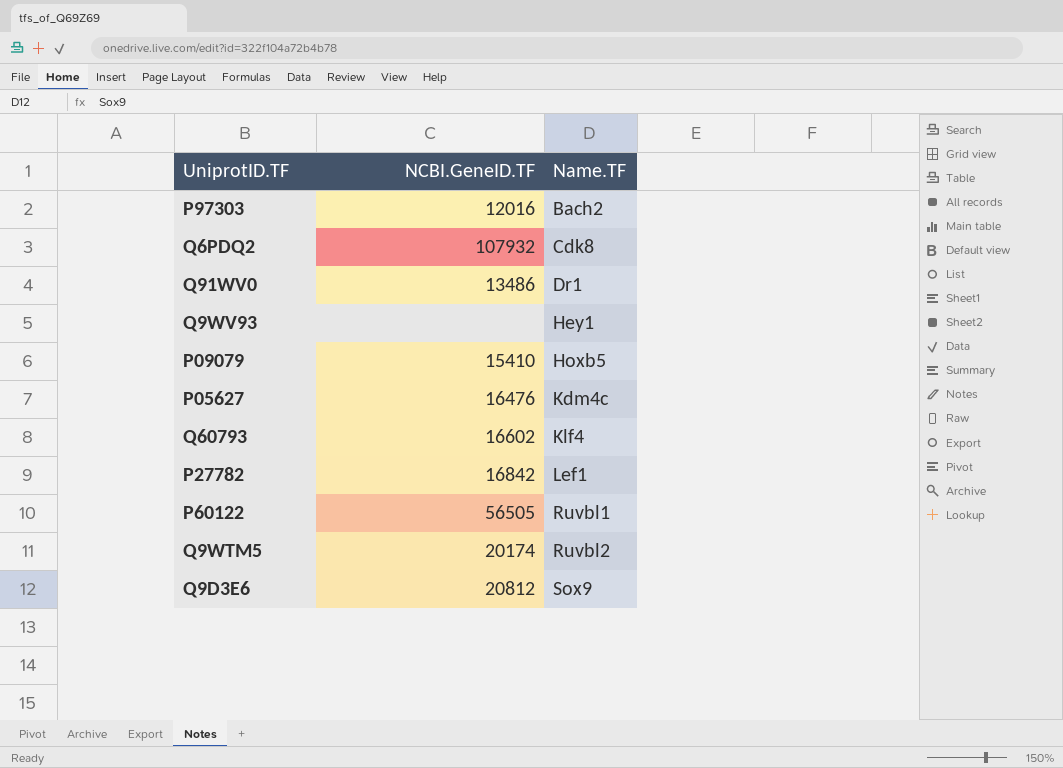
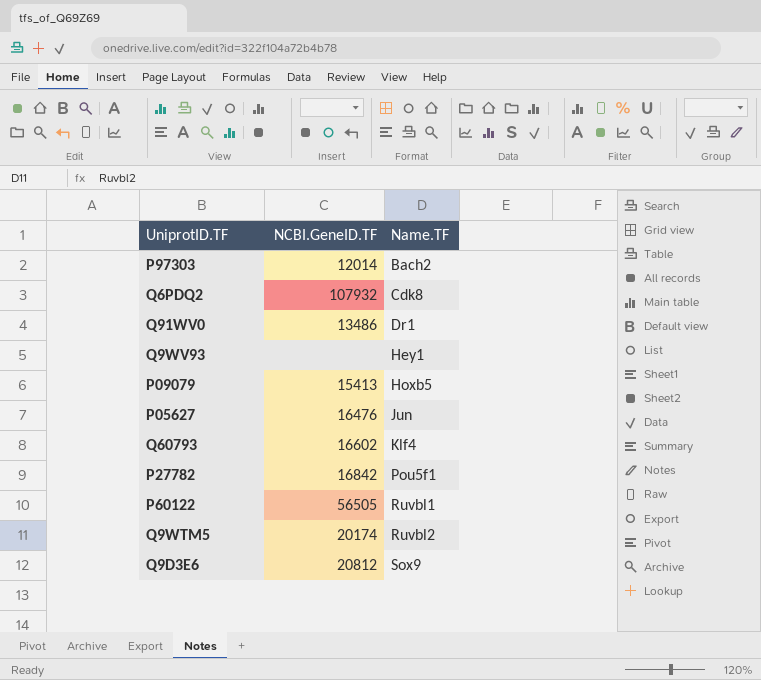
P97303 | NCBI.GeneID.TF: 12016 -> 12014
P09079 | NCBI.GeneID.TF: 15410 -> 15413
P05627 | Name.TF: Kdm4c -> Jun
P27782 | Name.TF: Lef1 -> Pou5f1

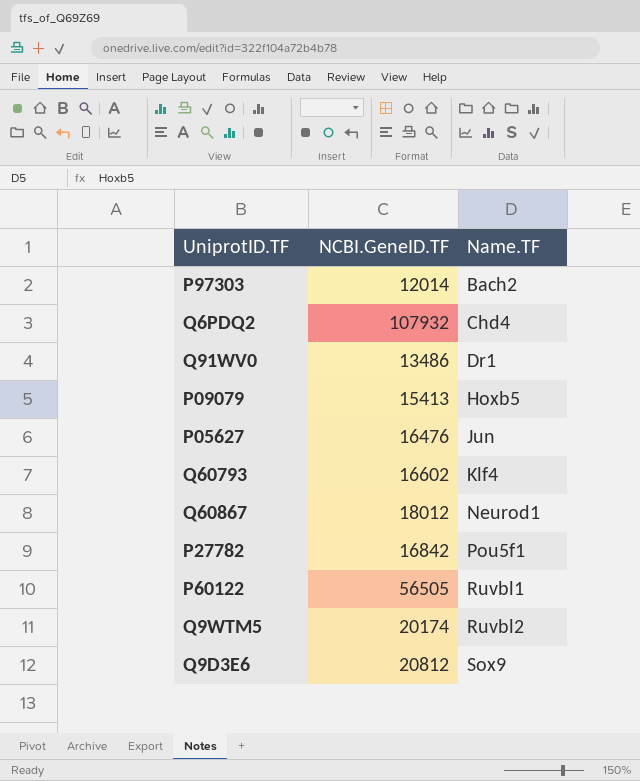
row Q9WV93: none | Hey1 -> none
Q6PDQ2 | Name.TF: Cdk8 -> Chd4
row Q60867: none -> 18012 | Neurod1

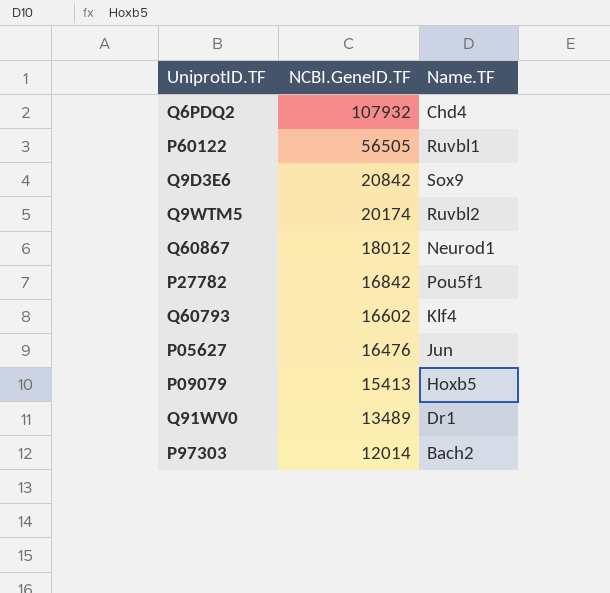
row order: Name.TF ascending -> NCBI.GeneID.TF descending
Q9D3E6 | NCBI.GeneID.TF: 20812 -> 20842
Q91WV0 | NCBI.GeneID.TF: 13486 -> 13489

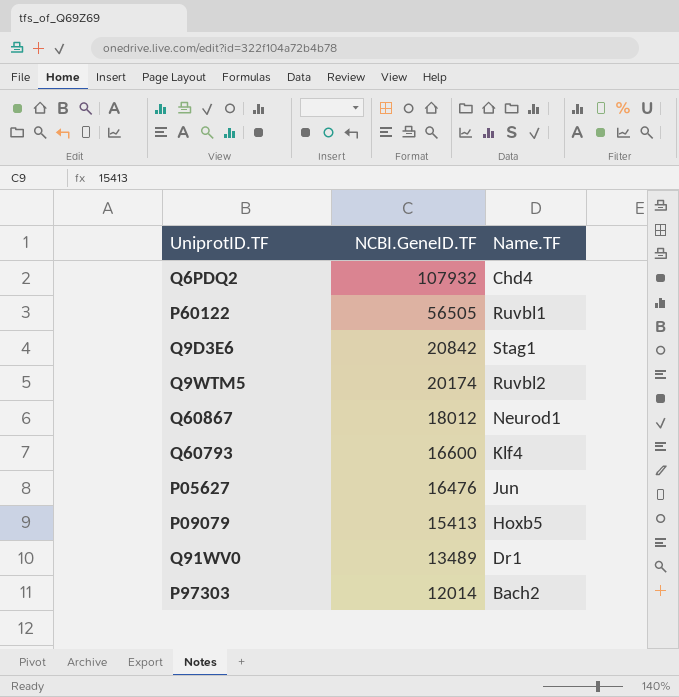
row P27782: 16842 | Pou5f1 -> none
Q9D3E6 | Name.TF: Sox9 -> Stag1
Q60793 | NCBI.GeneID.TF: 16602 -> 16600

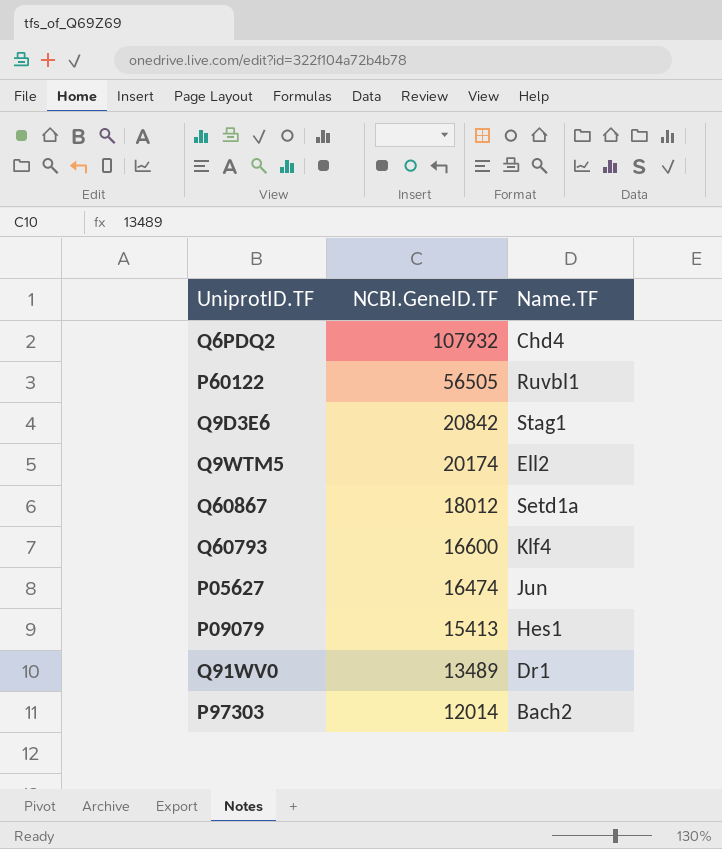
Q9WTM5 | Name.TF: Ruvbl2 -> Ell2
Q60867 | Name.TF: Neurod1 -> Setd1a
P05627 | NCBI.GeneID.TF: 16476 -> 16474
P09079 | Name.TF: Hoxb5 -> Hes1

